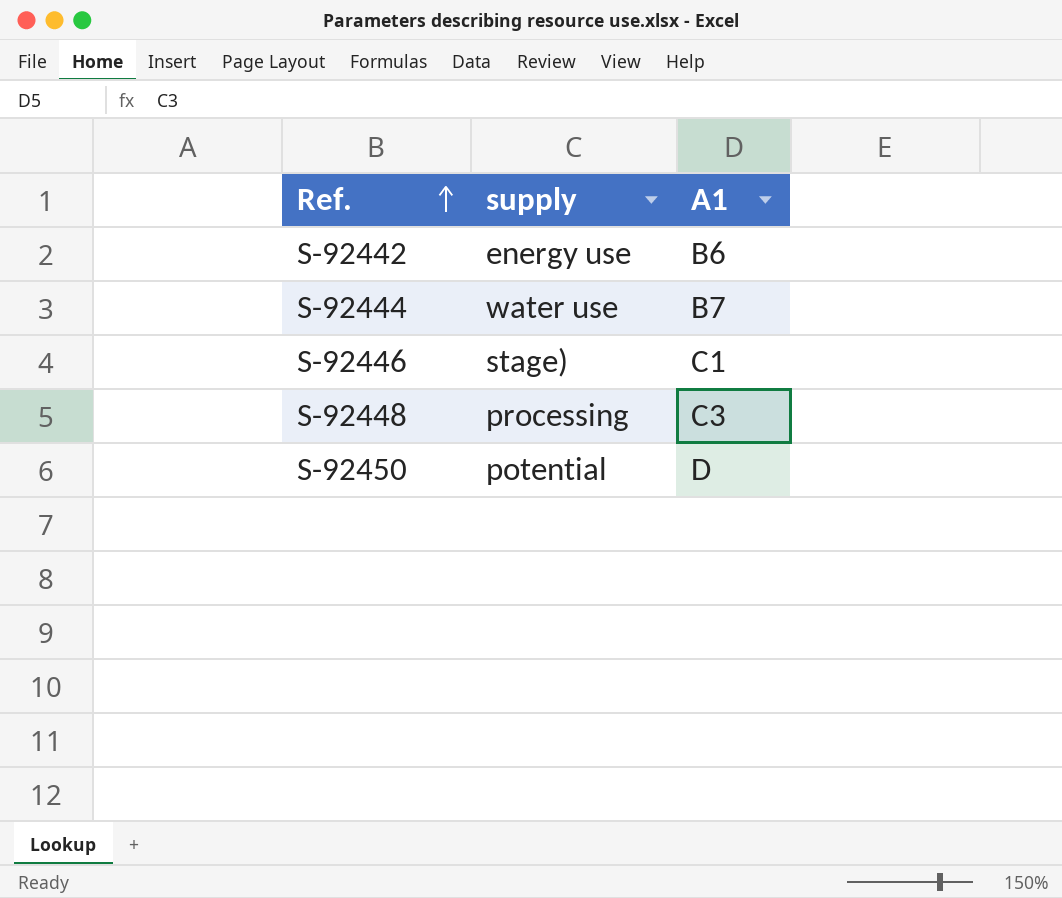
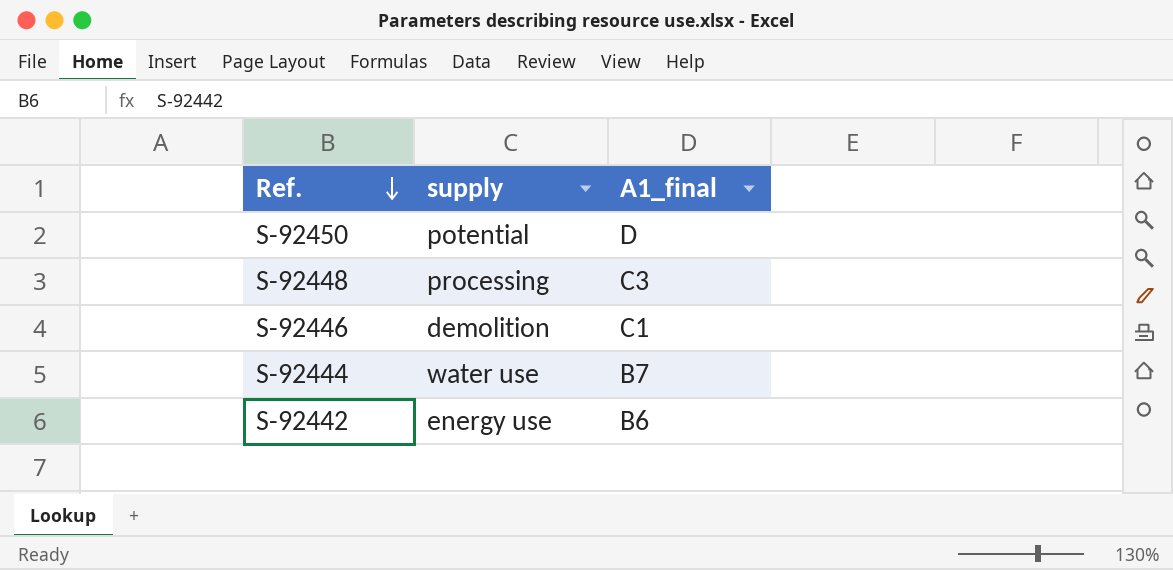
row order: Ref. ascending -> Ref. descending
column name: A1 -> A1_final
S-92446 | supply: stage) -> demolition

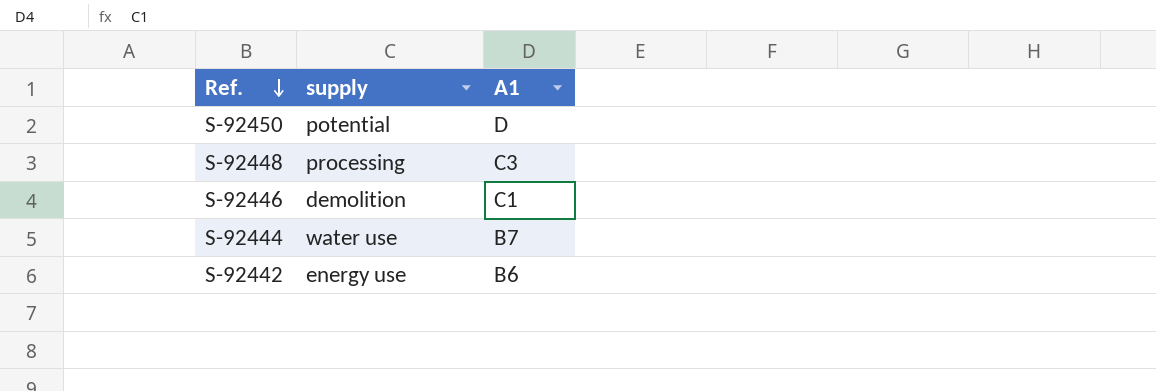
column name: A1_final -> A1

